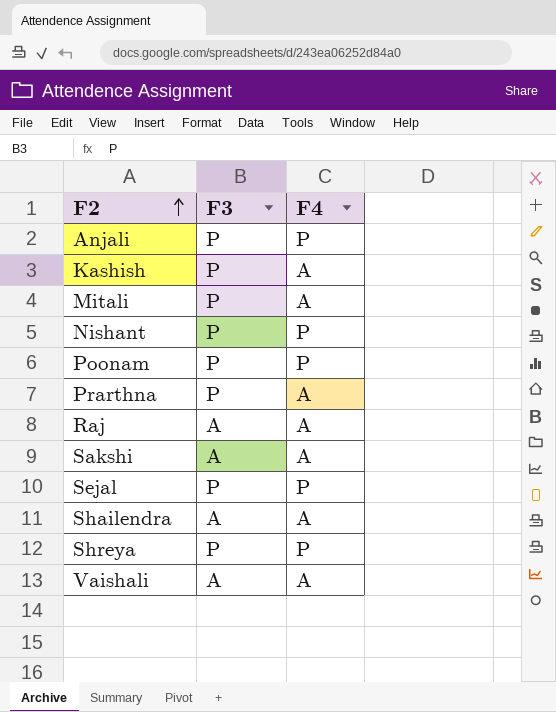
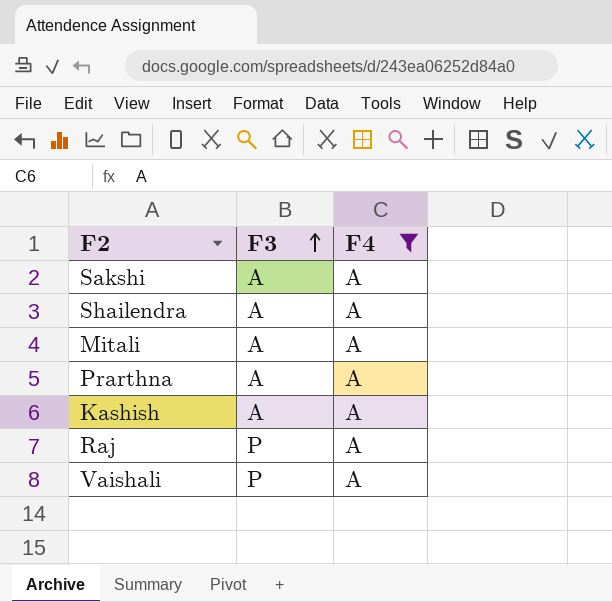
filter: none -> F4 = A
row order: F2 ascending -> F3 ascending
Mitali | F3: P -> A
Prarthna | F3: P -> A
Kashish | F3: P -> A
Raj | F3: A -> P
Vaishali | F3: A -> P

